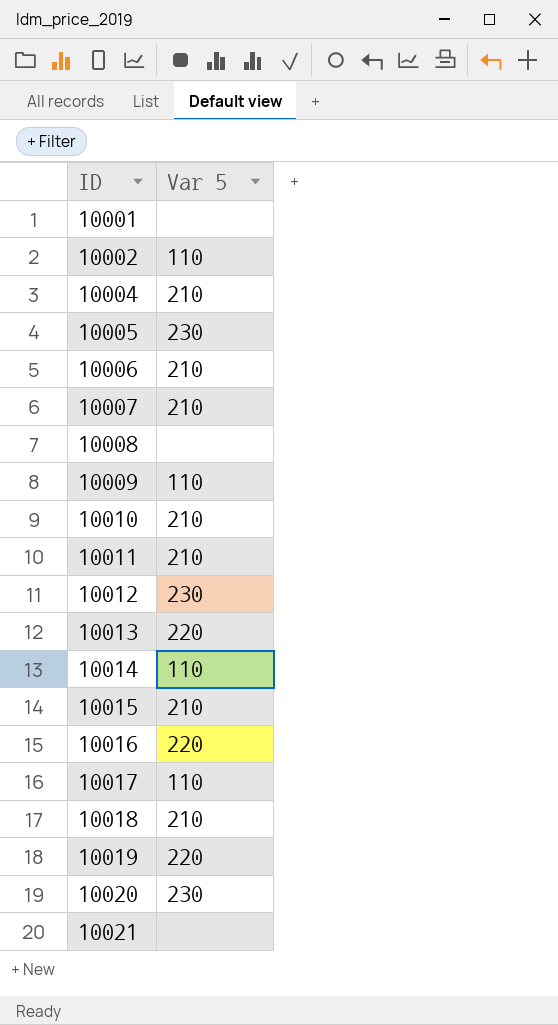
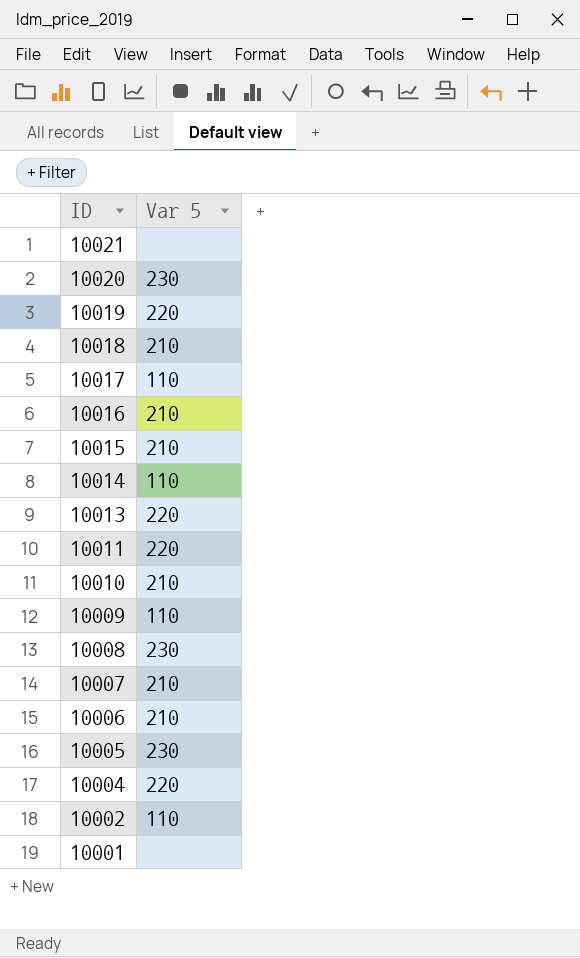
row order: ID ascending -> ID descending
row 10012: 230 -> none
10016 | Var 5: 220 -> 210
10011 | Var 5: 210 -> 220
10008 | Var 5: none -> 230
10004 | Var 5: 210 -> 220

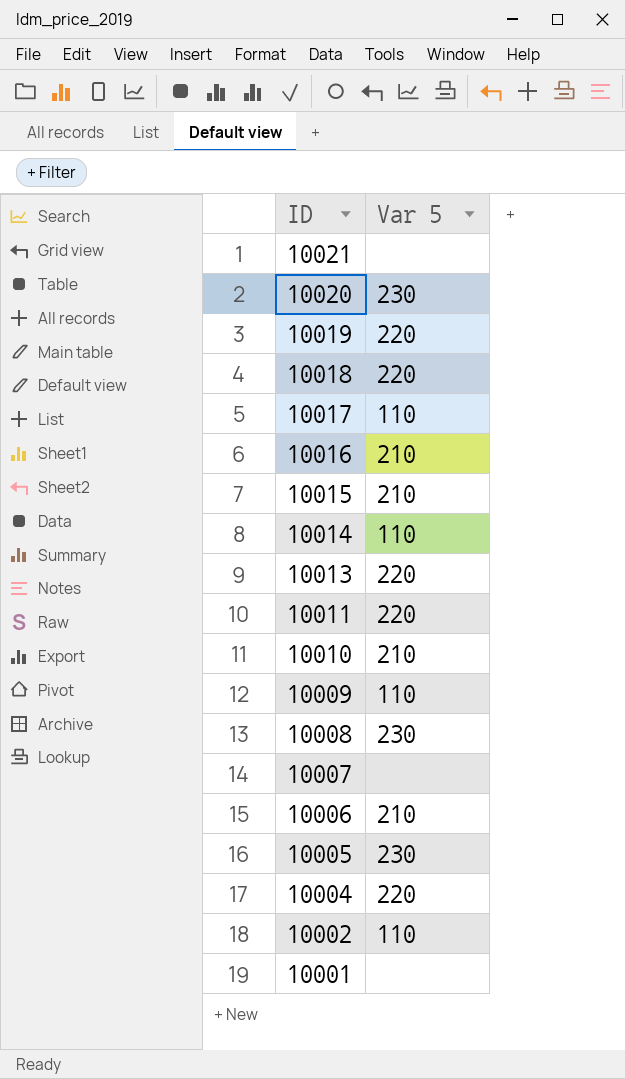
10018 | Var 5: 210 -> 220
10007 | Var 5: 210 -> none

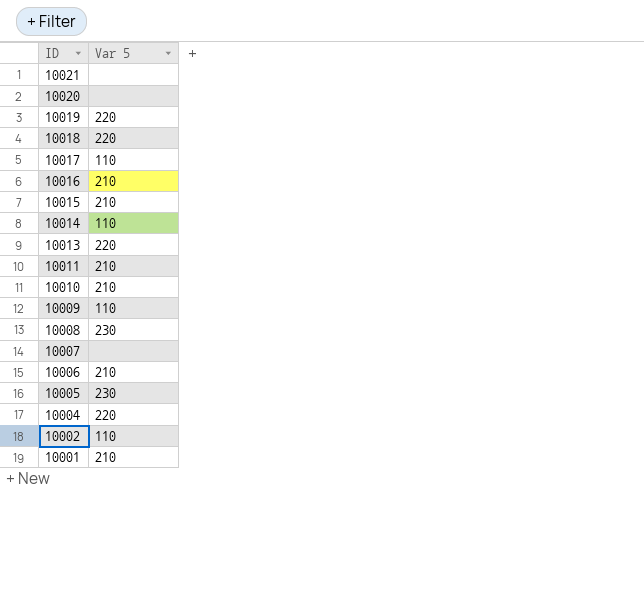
10020 | Var 5: 230 -> none
10011 | Var 5: 220 -> 210
10001 | Var 5: none -> 210

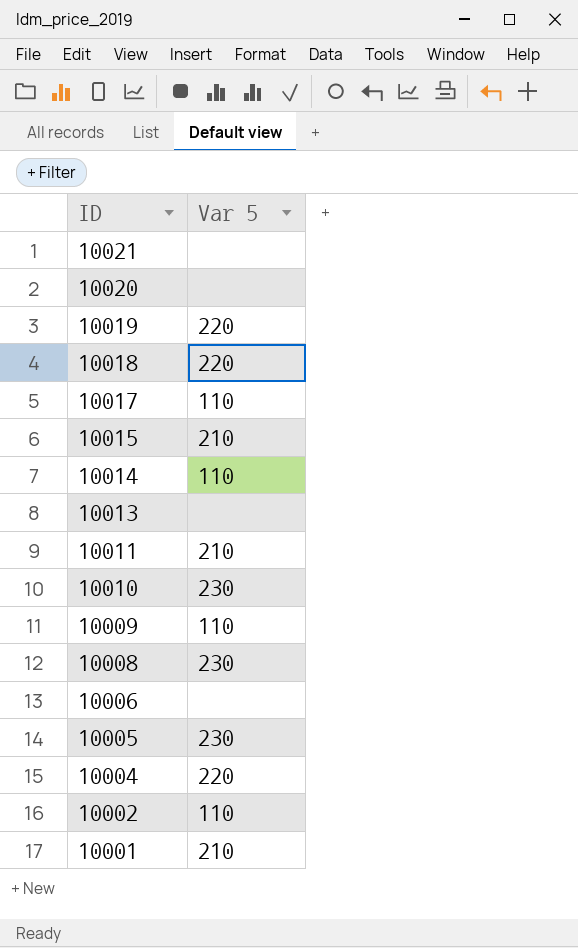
row 10016: 210 -> none
row 10007: none -> none
10013 | Var 5: 220 -> none
10010 | Var 5: 210 -> 230
10006 | Var 5: 210 -> none

